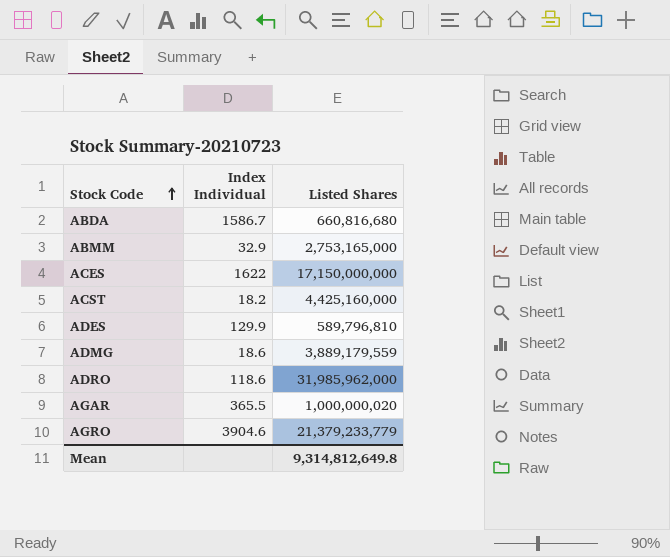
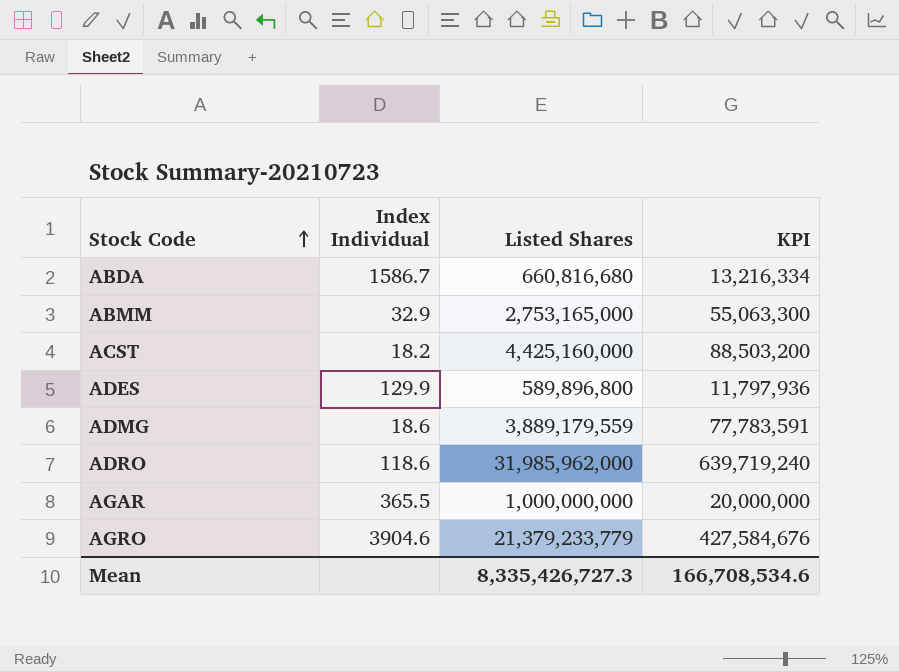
column KPI | formula: none -> [Listed Shares] * 0.02
row ACES: 1622 | 17,150,000,000 -> none
ADES | Listed Shares: 589,796,810 -> 589,896,800
AGAR | Listed Shares: 1,000,000,020 -> 1,000,000,000
Mean | Listed Shares: 9,314,812,649.8 -> 8,335,426,727.3

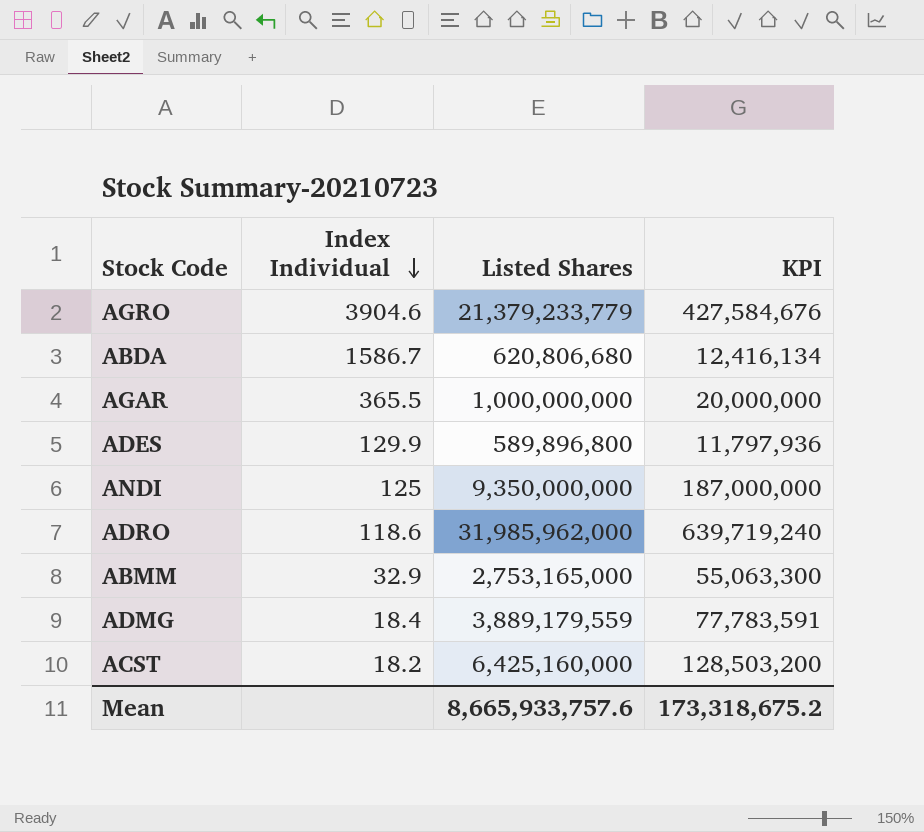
row order: Stock Code ascending -> Index Individual descending
ABDA | Listed Shares: 660,816,680 -> 620,806,680
ABDA | KPI: 13,216,334 -> 12,416,134
row ANDI: none -> 125 | 9,350,000,000 | 187,000,000
ADMG | Index Individual: 18.6 -> 18.4
ACST | Listed Shares: 4,425,160,000 -> 6,425,160,000
ACST | KPI: 88,503,200 -> 128,503,200
Mean | Listed Shares: 8,335,426,727.3 -> 8,665,933,757.6
Mean | KPI: 166,708,534.6 -> 173,318,675.2

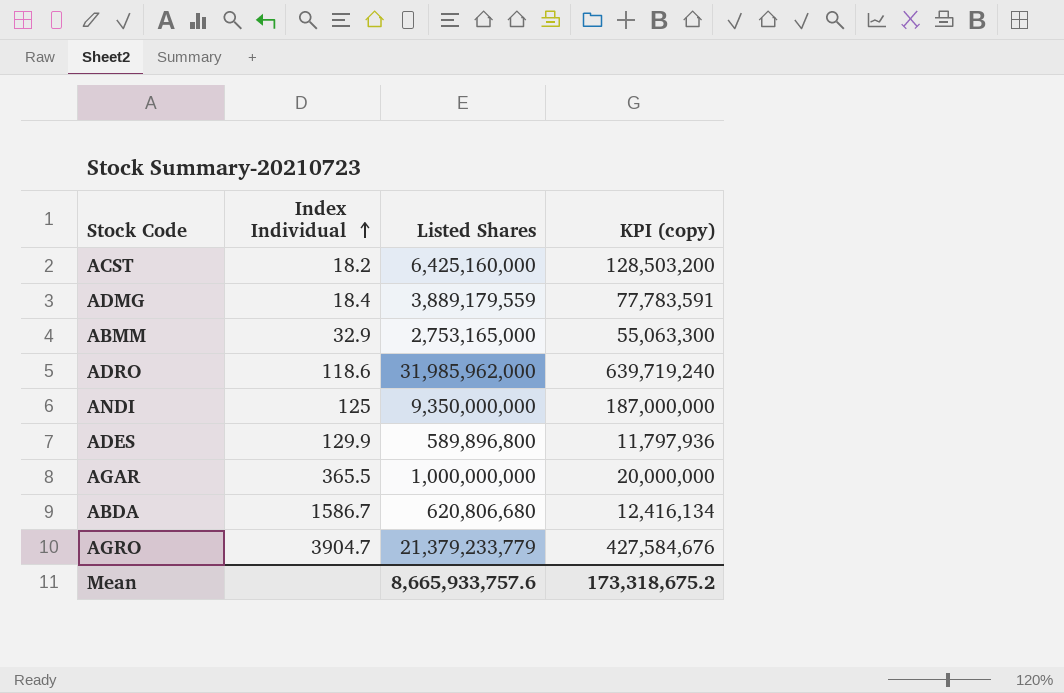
row order: Index Individual descending -> Index Individual ascending
column name: KPI -> KPI (copy)
AGRO | Index Individual: 3904.6 -> 3904.7

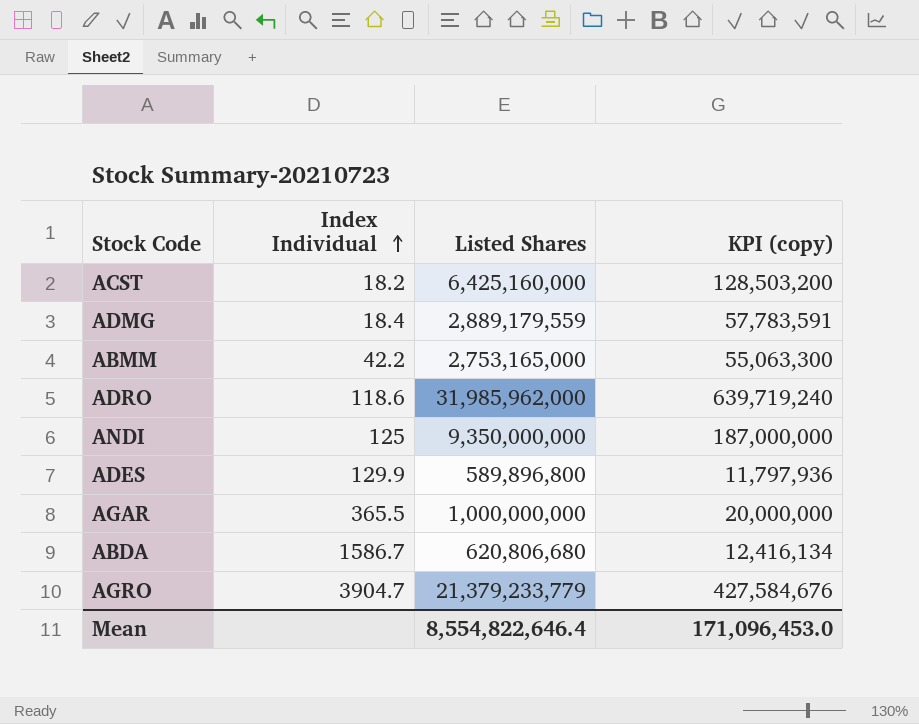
ADMG | Listed Shares: 3,889,179,559 -> 2,889,179,559
ADMG | KPI (copy): 77,783,591 -> 57,783,591
ABMM | Index Individual: 32.9 -> 42.2
Mean | Listed Shares: 8,665,933,757.6 -> 8,554,822,646.4
Mean | KPI (copy): 173,318,675.2 -> 171,096,453.0

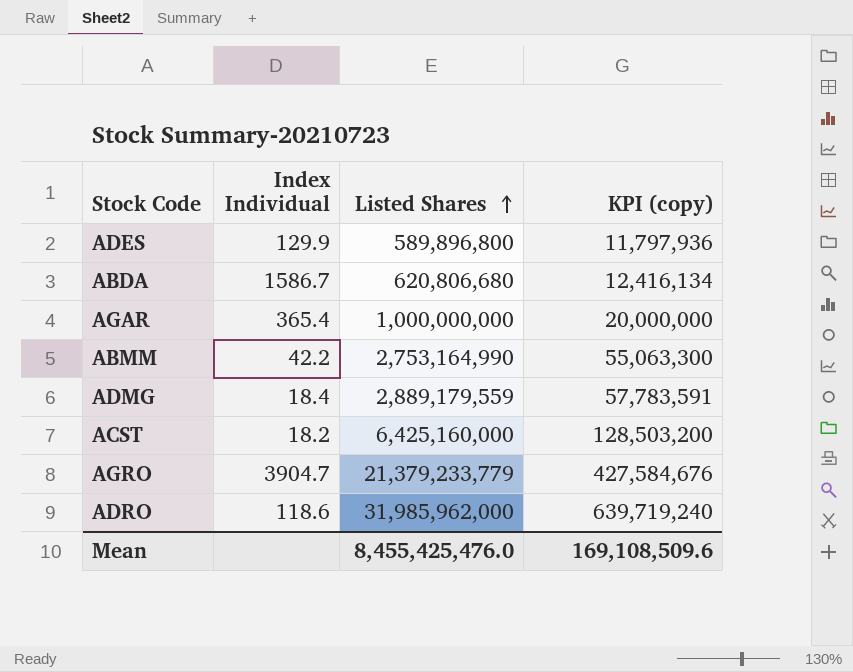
row order: Index Individual ascending -> Listed Shares ascending
row ANDI: 125 | 9,350,000,000 | 187,000,000 -> none
AGAR | Index Individual: 365.5 -> 365.4
ABMM | Listed Shares: 2,753,165,000 -> 2,753,164,990
Mean | Listed Shares: 8,554,822,646.4 -> 8,455,425,476.0
Mean | KPI (copy): 171,096,453.0 -> 169,108,509.6

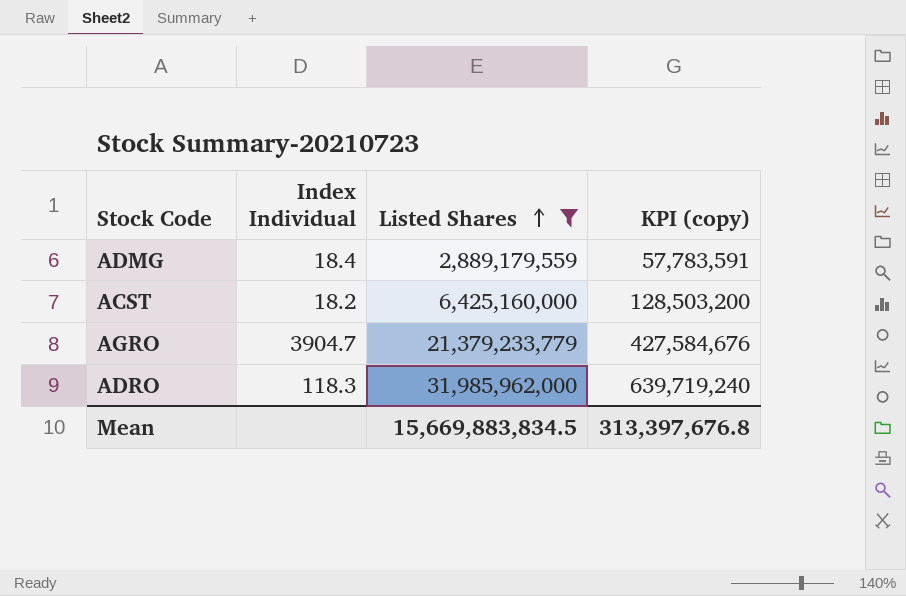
filter: none -> Listed Shares >= 2,889,179,559
ADRO | Index Individual: 118.6 -> 118.3
Mean | Listed Shares: 8,455,425,476.0 -> 15,669,883,834.5
Mean | KPI (copy): 169,108,509.6 -> 313,397,676.8

